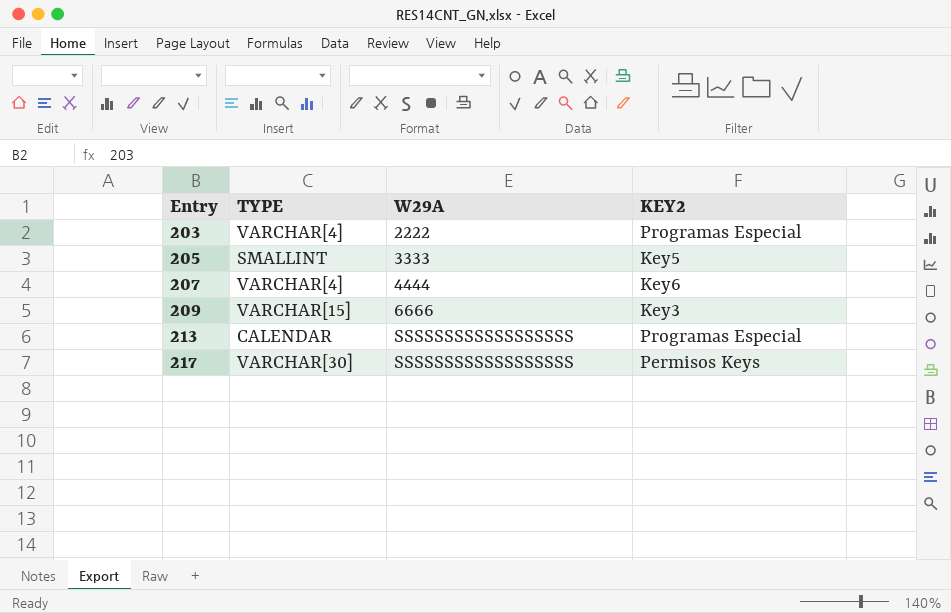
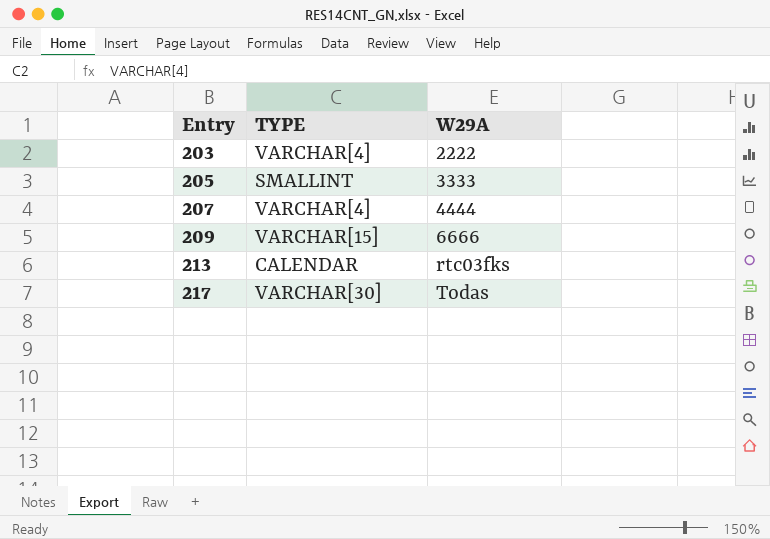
column KEY2 | position: 4 -> none
213 | W29A: SSSSSSSSSSSSSSSSSS -> rtc03fks
217 | W29A: SSSSSSSSSSSSSSSSSS -> Todas

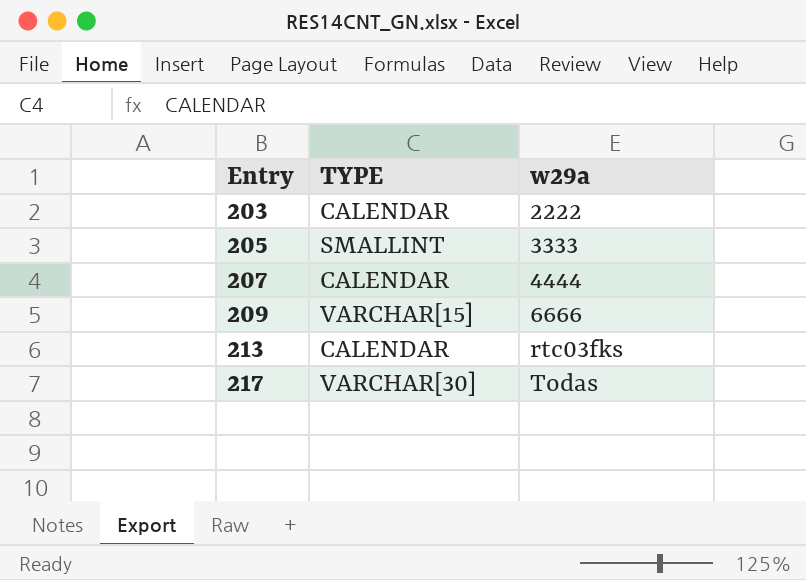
column name: W29A -> w29a
203 | TYPE: VARCHAR[4] -> CALENDAR
207 | TYPE: VARCHAR[4] -> CALENDAR

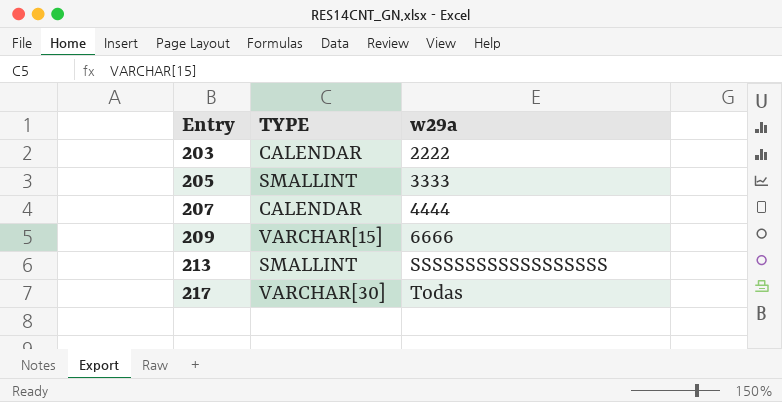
213 | TYPE: CALENDAR -> SMALLINT
213 | w29a: rtc03fks -> SSSSSSSSSSSSSSSSSS

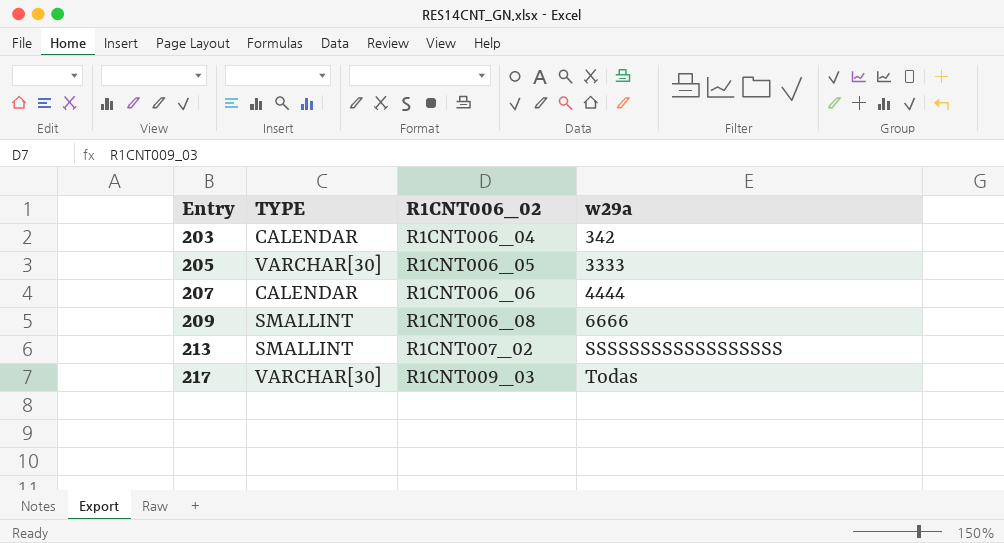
column R1CNT006_02 | position: none -> 3
203 | w29a: 2222 -> 342
205 | TYPE: SMALLINT -> VARCHAR[30]
209 | TYPE: VARCHAR[15] -> SMALLINT

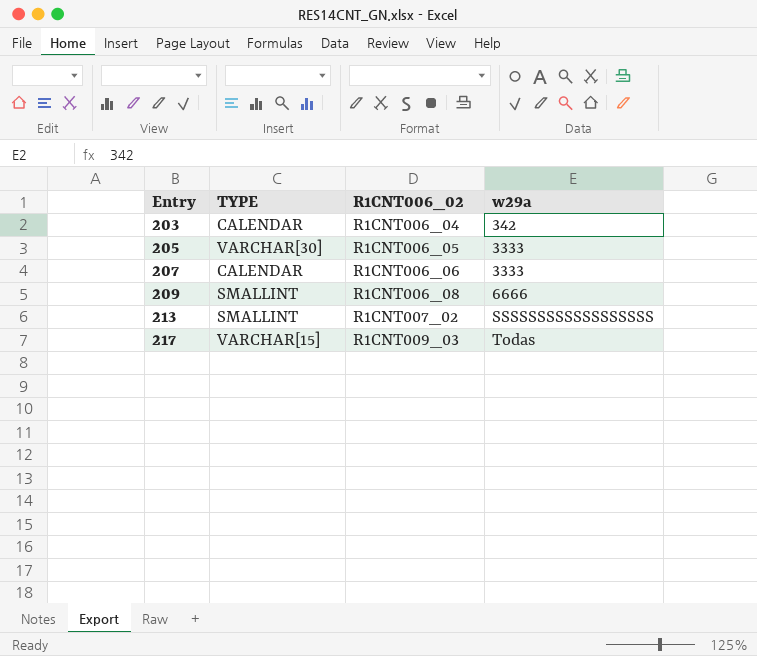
207 | w29a: 4444 -> 3333
217 | TYPE: VARCHAR[30] -> VARCHAR[15]

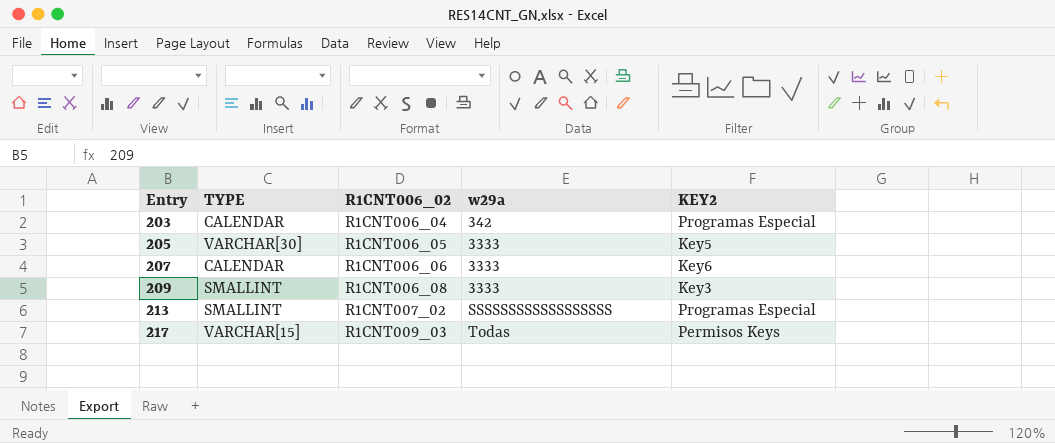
column KEY2 | position: none -> 5
209 | w29a: 6666 -> 3333

